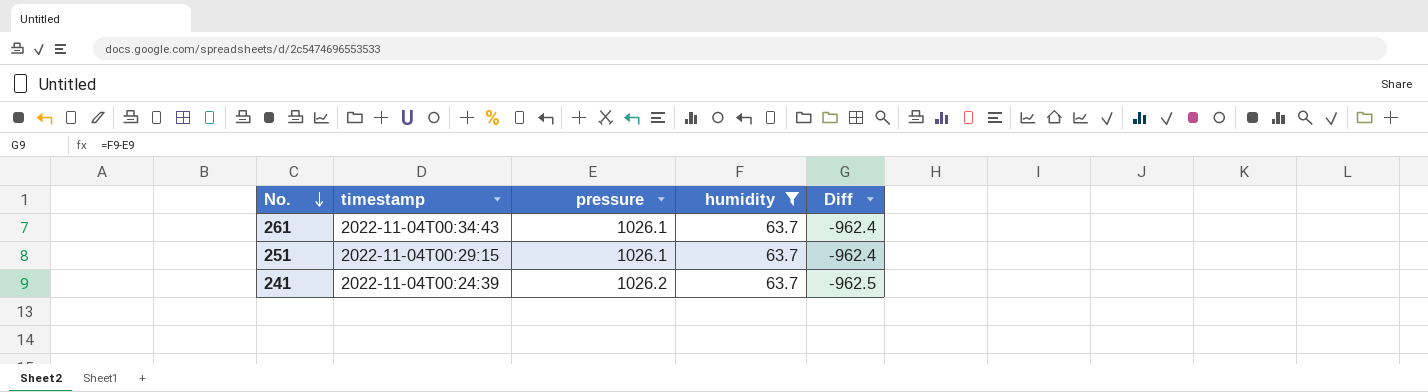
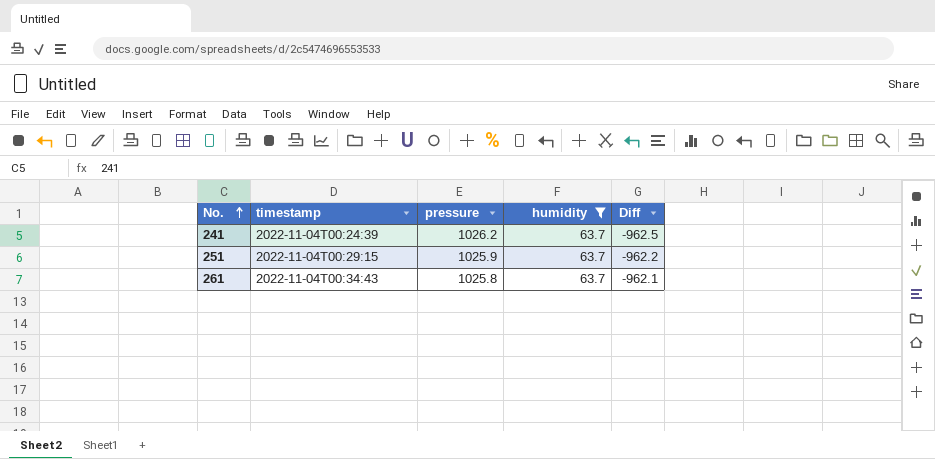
row order: No. descending -> No. ascending
251 | pressure: 1026.1 -> 1025.9
251 | Diff: -962.4 -> -962.2
261 | pressure: 1026.1 -> 1025.8
261 | Diff: -962.4 -> -962.1

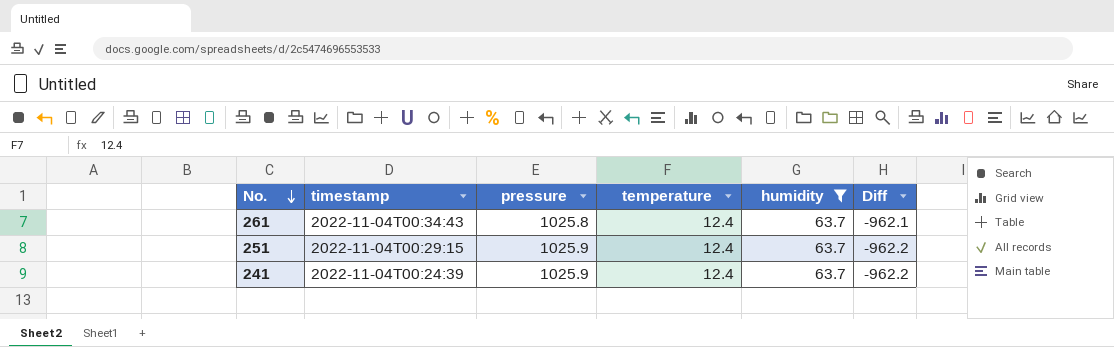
row order: No. ascending -> No. descending
column temperature | position: none -> 4
241 | pressure: 1026.2 -> 1025.9
241 | Diff: -962.5 -> -962.2

